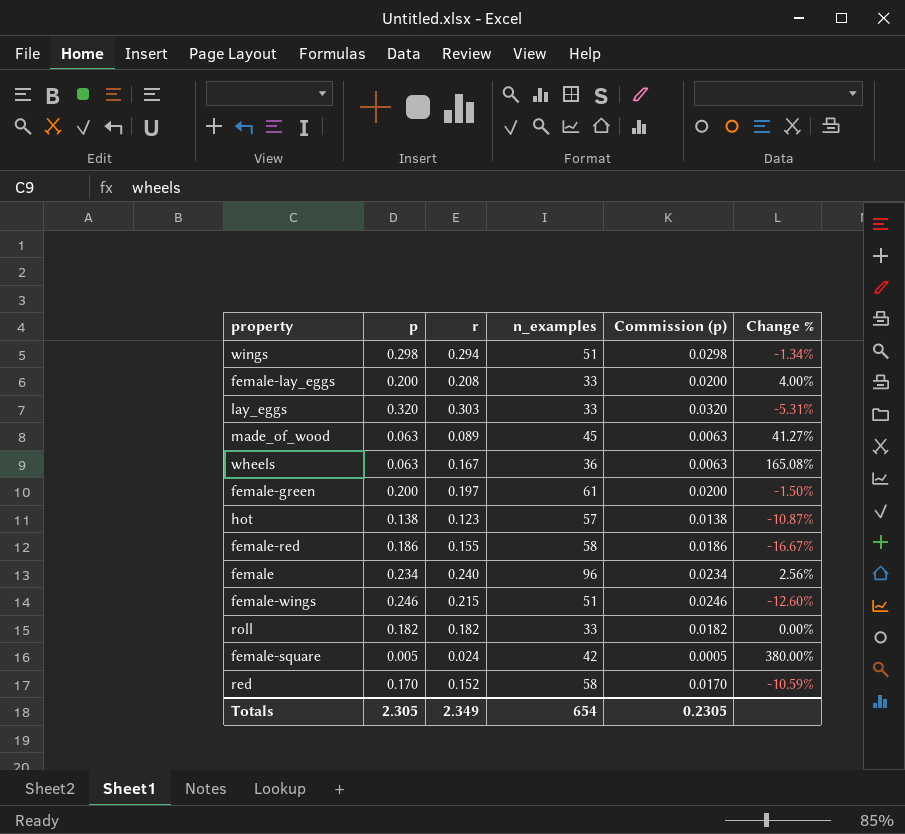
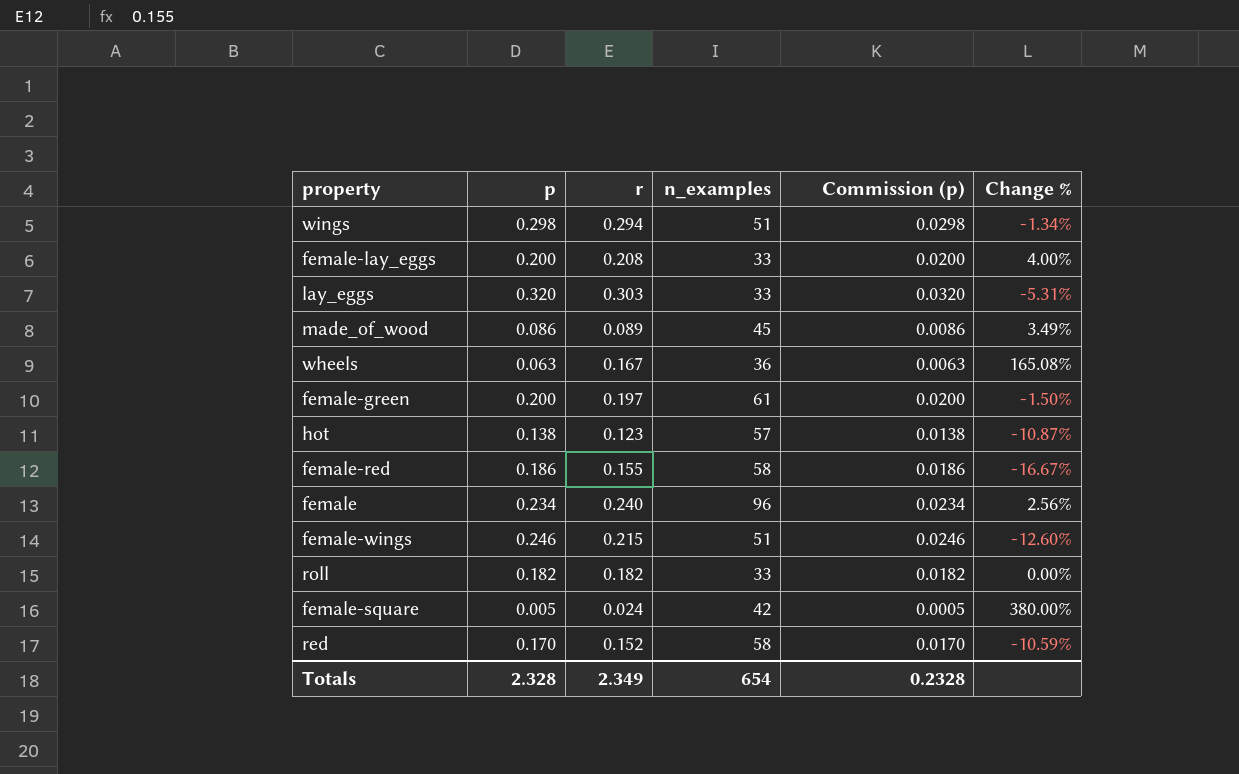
made_of_wood | p: 0.063 -> 0.086
made_of_wood | Commission (p): 0.0063 -> 0.0086
made_of_wood | Change %: 41.27% -> 3.49%
Totals | p: 2.305 -> 2.328
Totals | Commission (p): 0.2305 -> 0.2328

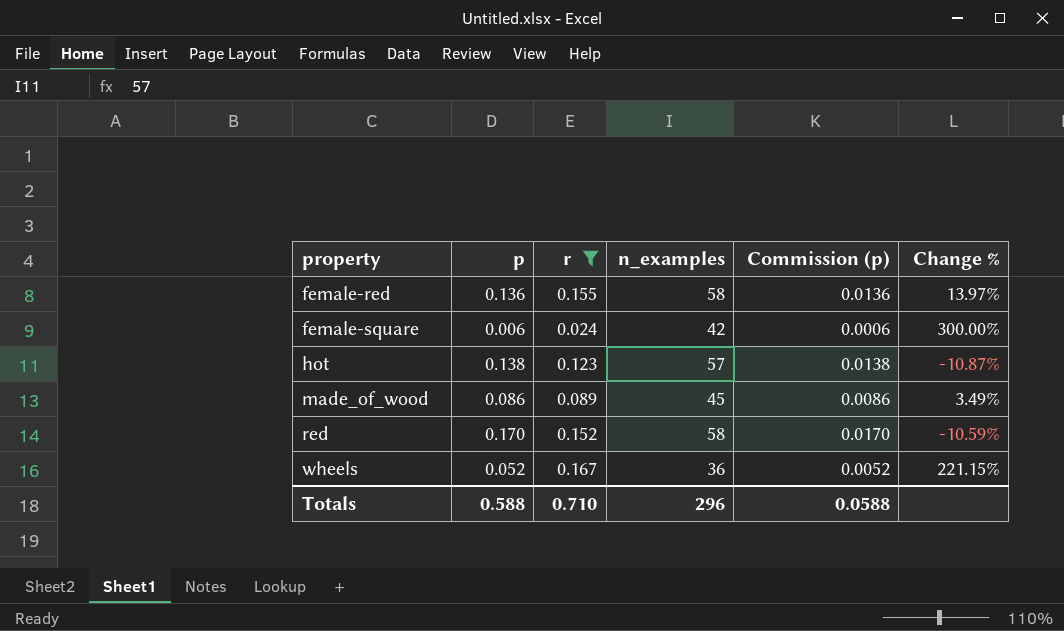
filter: none -> r <= 0.167
row order: none -> property ascending
female-red | p: 0.186 -> 0.136
female-red | Commission (p): 0.0186 -> 0.0136
female-red | Change %: -16.67% -> 13.97%
female-square | p: 0.005 -> 0.006
female-square | Commission (p): 0.0005 -> 0.0006
female-square | Change %: 380.00% -> 300.00%
wheels | p: 0.063 -> 0.052
wheels | Commission (p): 0.0063 -> 0.0052
wheels | Change %: 165.08% -> 221.15%
Totals | p: 2.328 -> 0.588
Totals | r: 2.349 -> 0.710
Totals | n_examples: 654 -> 296
Totals | Commission (p): 0.2328 -> 0.0588

